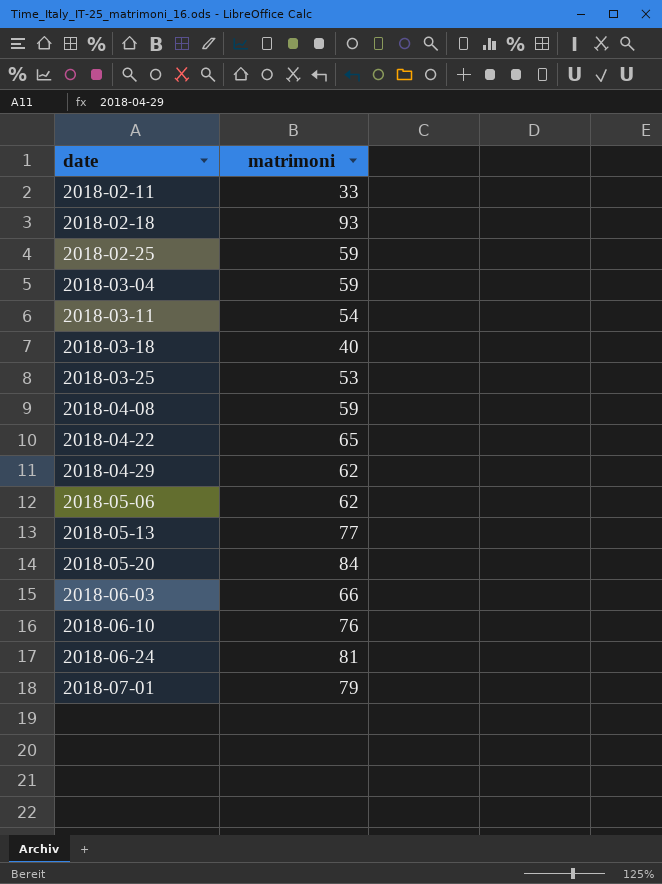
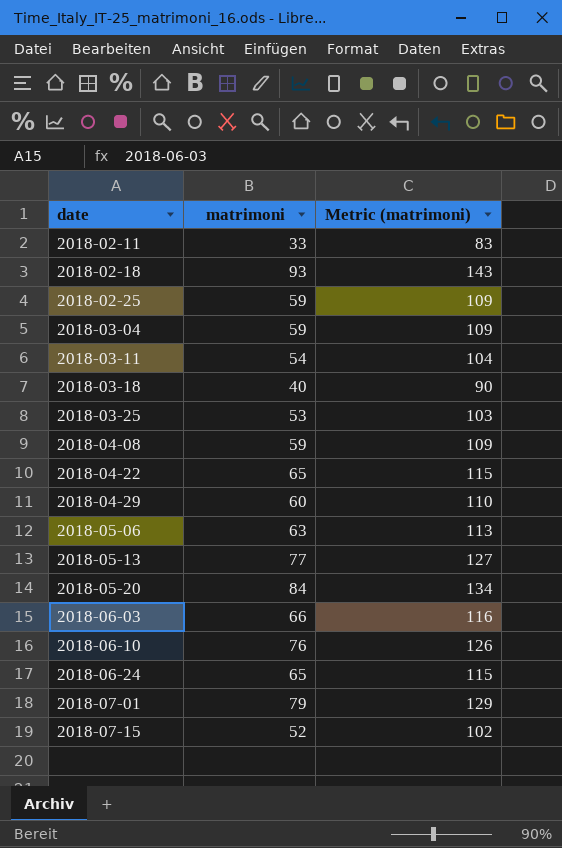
column Metric (matrimoni) | formula: none -> [matrimoni] + 50
2018-04-29 | matrimoni: 62 -> 60
2018-05-06 | matrimoni: 62 -> 63
2018-06-24 | matrimoni: 81 -> 65
row 2018-07-15: none -> 52 | 102

